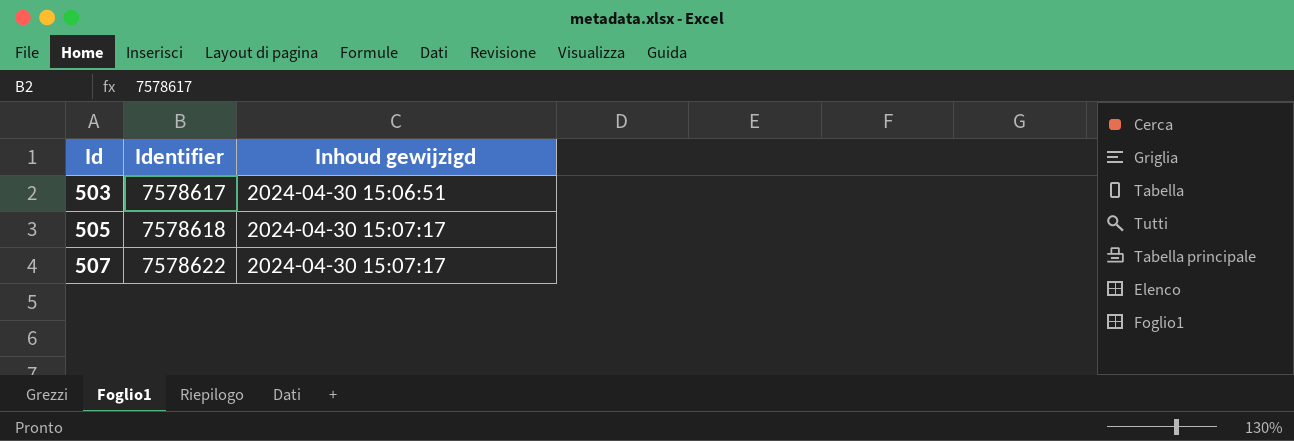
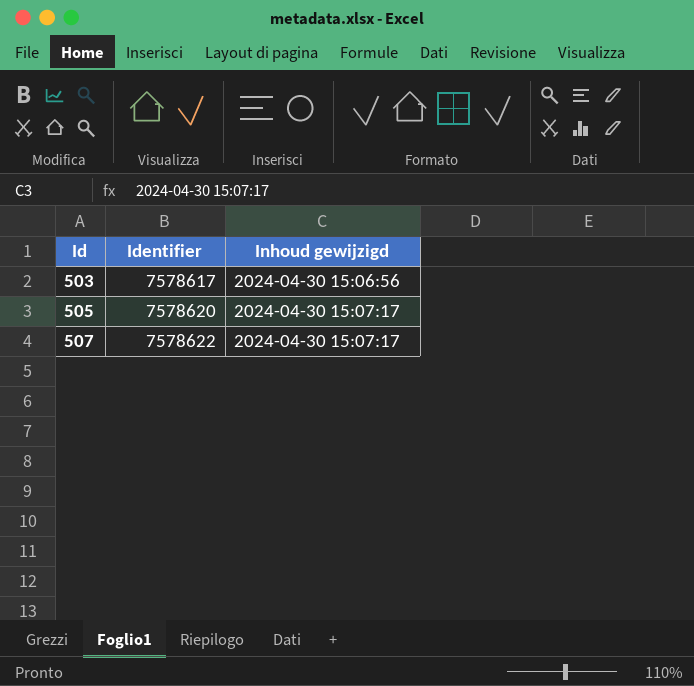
503 | Inhoud gewijzigd: 2024-04-30 15:06:51 -> 2024-04-30 15:06:56
505 | Identifier: 7578618 -> 7578620

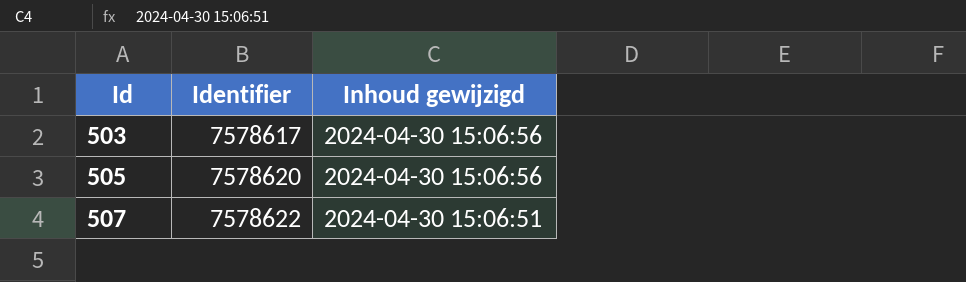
505 | Inhoud gewijzigd: 2024-04-30 15:07:17 -> 2024-04-30 15:06:56
507 | Inhoud gewijzigd: 2024-04-30 15:07:17 -> 2024-04-30 15:06:51

